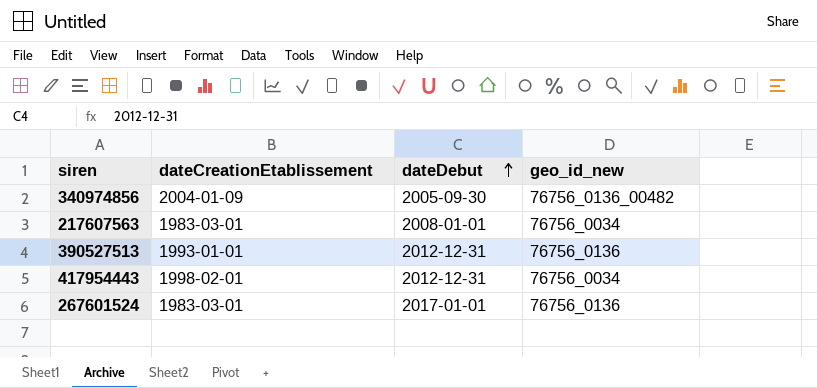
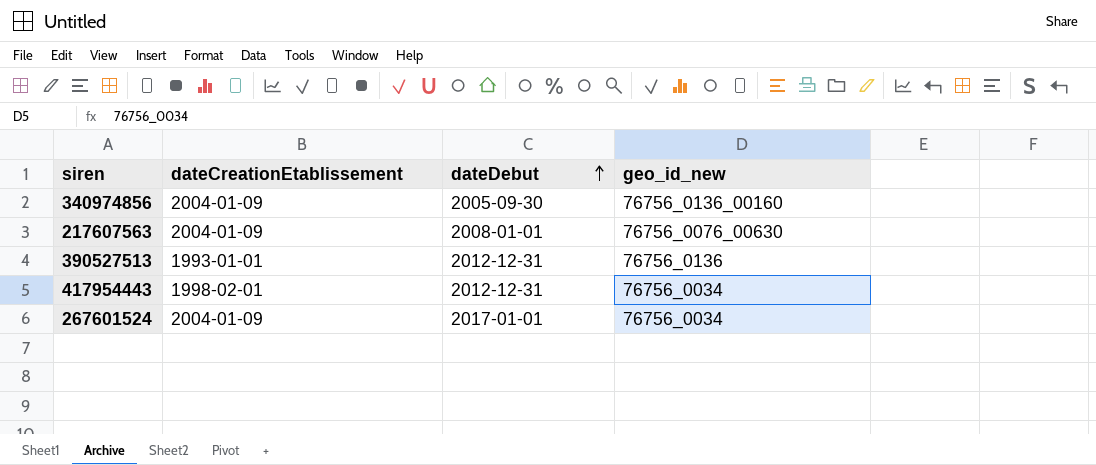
340974856 | geo_id_new: 76756_0136_00482 -> 76756_0136_00160
217607563 | dateCreationEtablissement: 1983-03-01 -> 2004-01-09
217607563 | geo_id_new: 76756_0034 -> 76756_0076_00630
267601524 | dateCreationEtablissement: 1983-03-01 -> 2004-01-09
267601524 | geo_id_new: 76756_0136 -> 76756_0034

